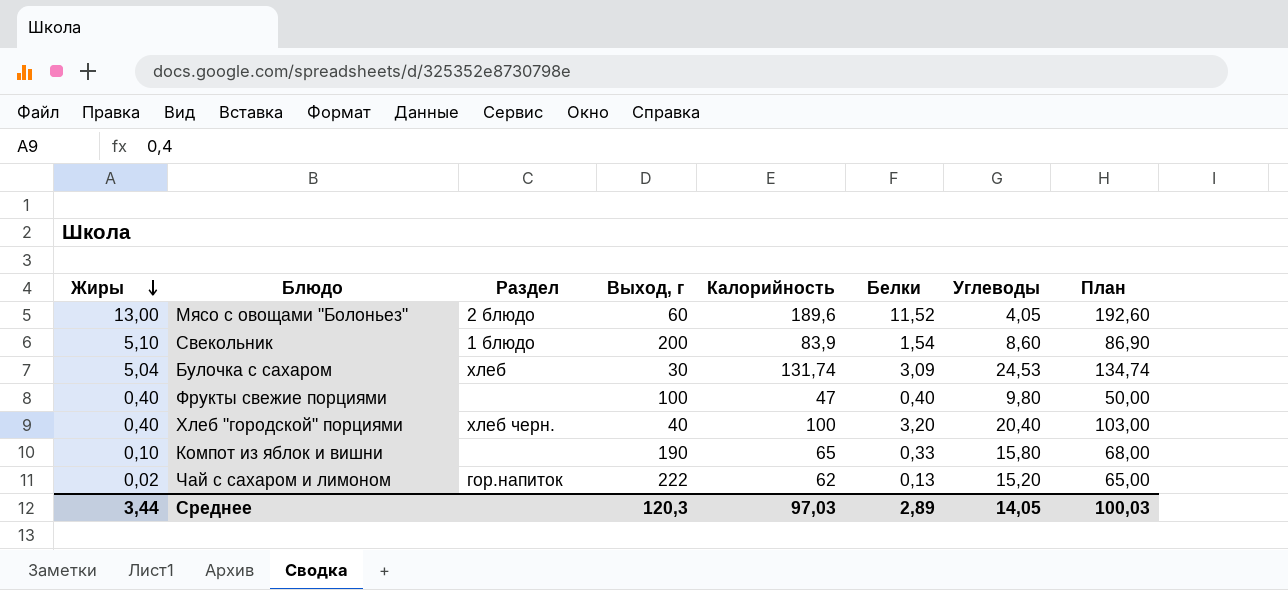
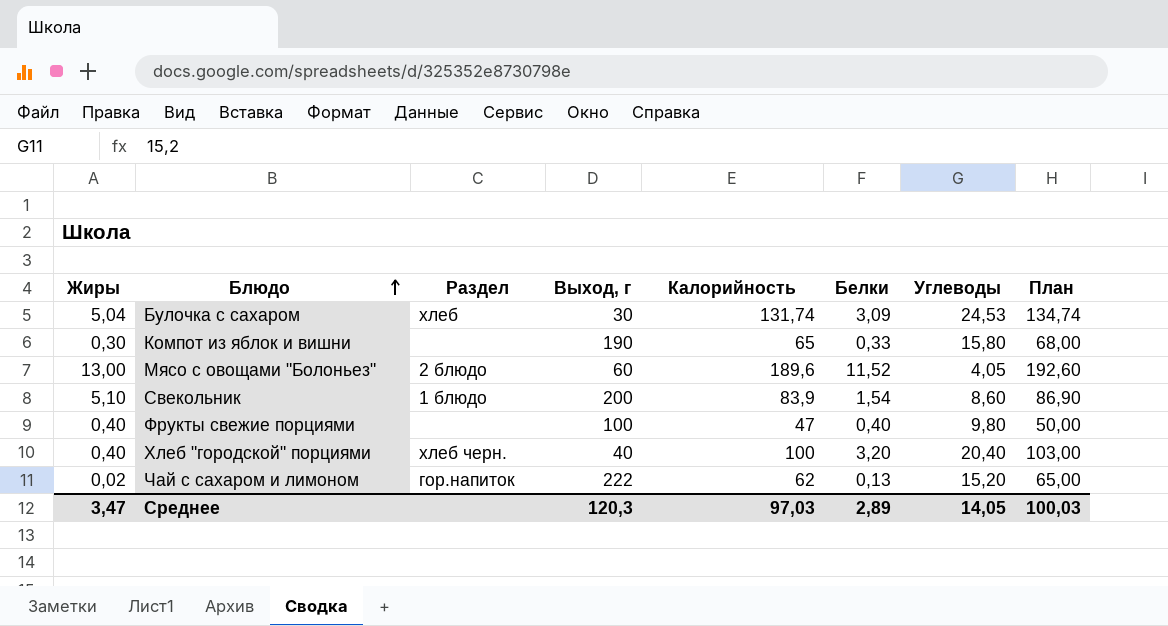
row order: Жиры descending -> Блюдо ascending
Компот из яблок и вишни | Жиры: 0,10 -> 0,30
Среднее | Жиры: 3,44 -> 3,47

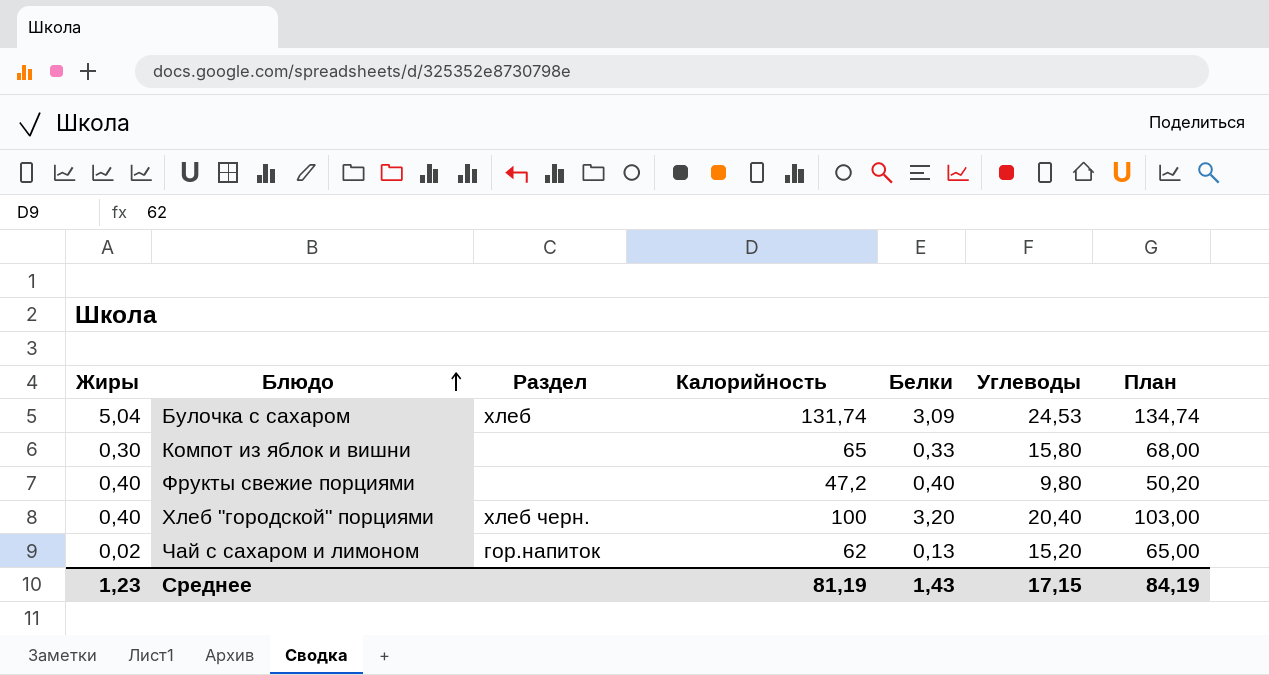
column Выход, г | position: 4 -> none
row Мясо с овощами "Болоньез": 13,00 | 2 блюдо | 60 | 189,6 | 11,52 | 4,05 | 192,60 -> none
row Свекольник: 5,10 | 1 блюдо | 200 | 83,9 | 1,54 | 8,60 | 86,90 -> none
Фрукты свежие порциями | Калорийность: 47 -> 47,2
Фрукты свежие порциями | План: 50,00 -> 50,20
Среднее | Жиры: 3,47 -> 1,23
Среднее | Калорийность: 97,03 -> 81,19
Среднее | Белки: 2,89 -> 1,43
Среднее | Углеводы: 14,05 -> 17,15
Среднее | План: 100,03 -> 84,19

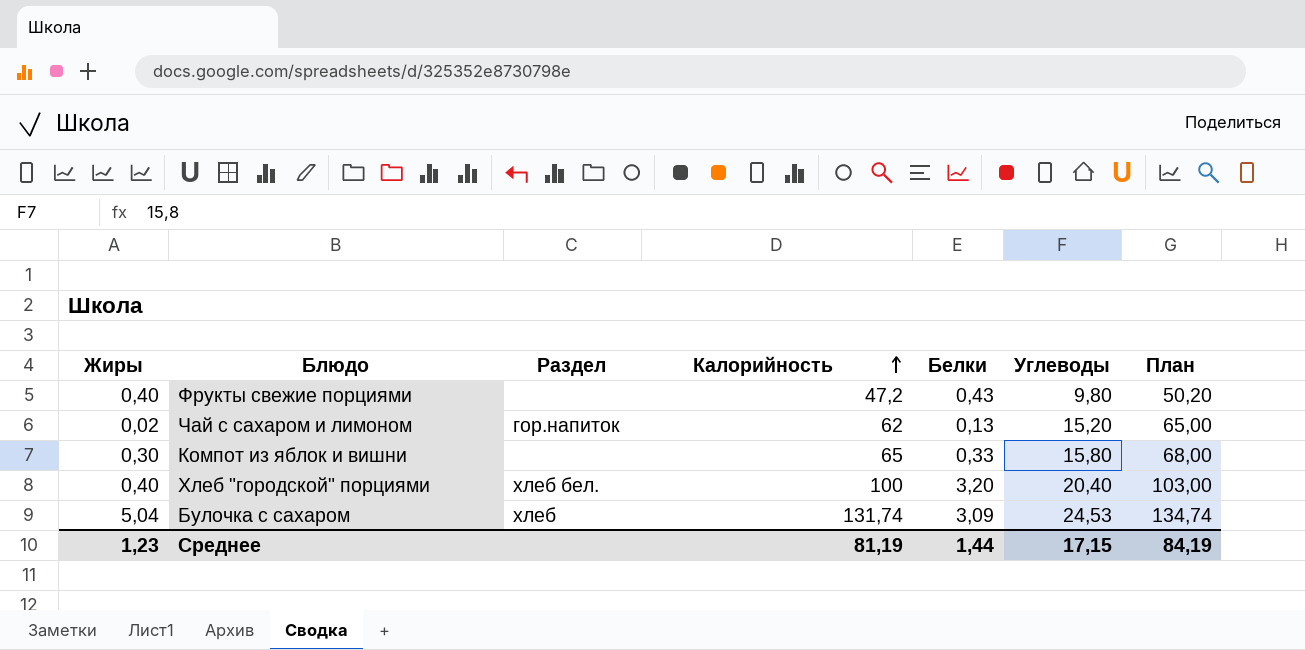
row order: Блюдо ascending -> Калорийность ascending
Фрукты свежие порциями | Белки: 0,40 -> 0,43
Хлеб "городской" порциями | Раздел: хлеб черн. -> хлеб бел.
Среднее | Белки: 1,43 -> 1,44

